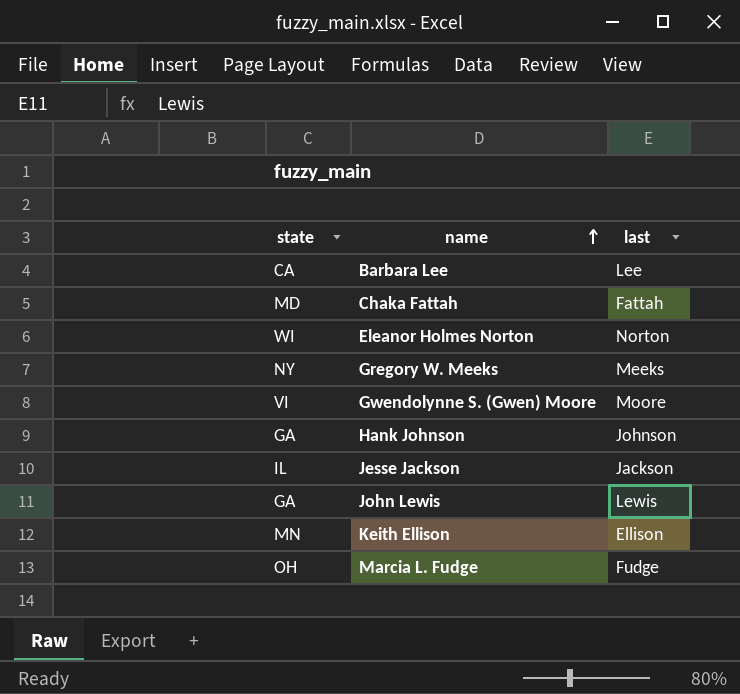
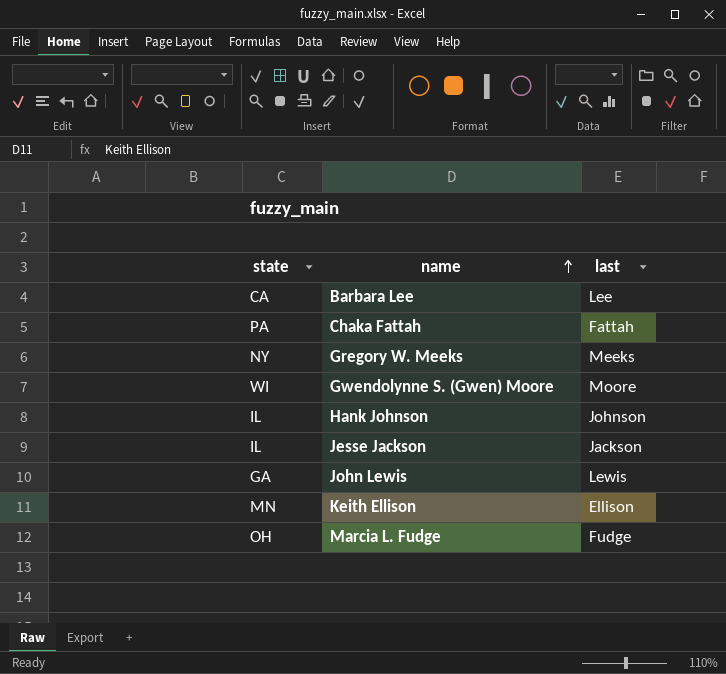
row Eleanor Holmes Norton: WI | Norton -> none
Chaka Fattah | state: MD -> PA
Gwendolynne S. (Gwen) Moore | state: VI -> WI
Hank Johnson | state: GA -> IL

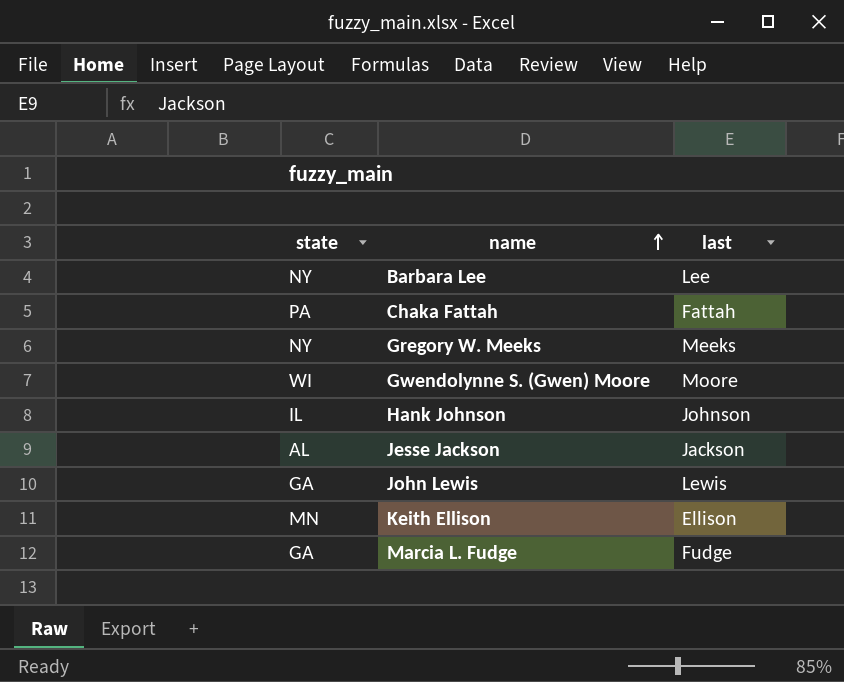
Barbara Lee | state: CA -> NY
Jesse Jackson | state: IL -> AL
Marcia L. Fudge | state: OH -> GA

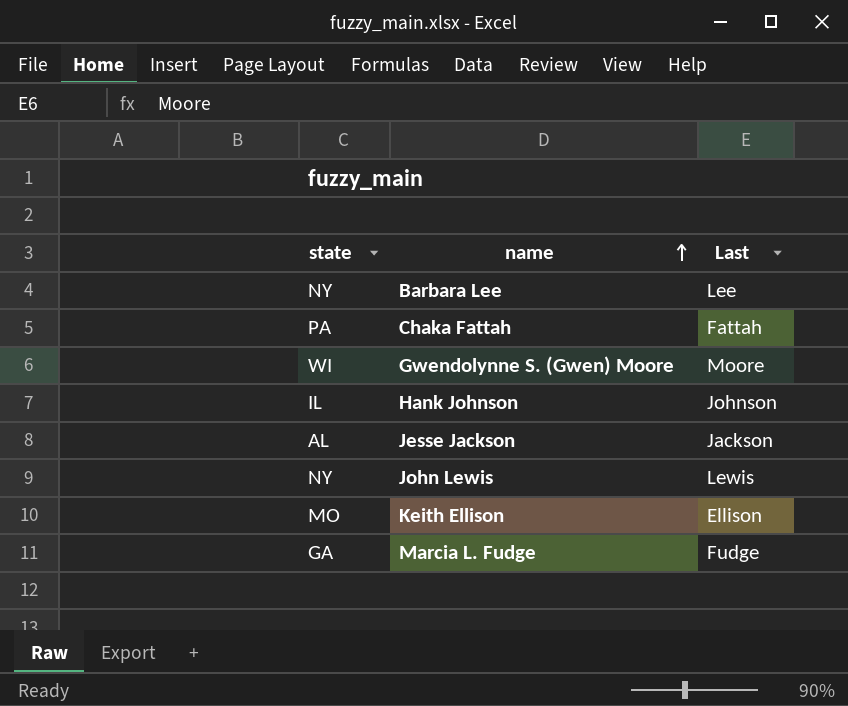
column name: last -> Last
row Gregory W. Meeks: NY | Meeks -> none
John Lewis | state: GA -> NY
Keith Ellison | state: MN -> MO

